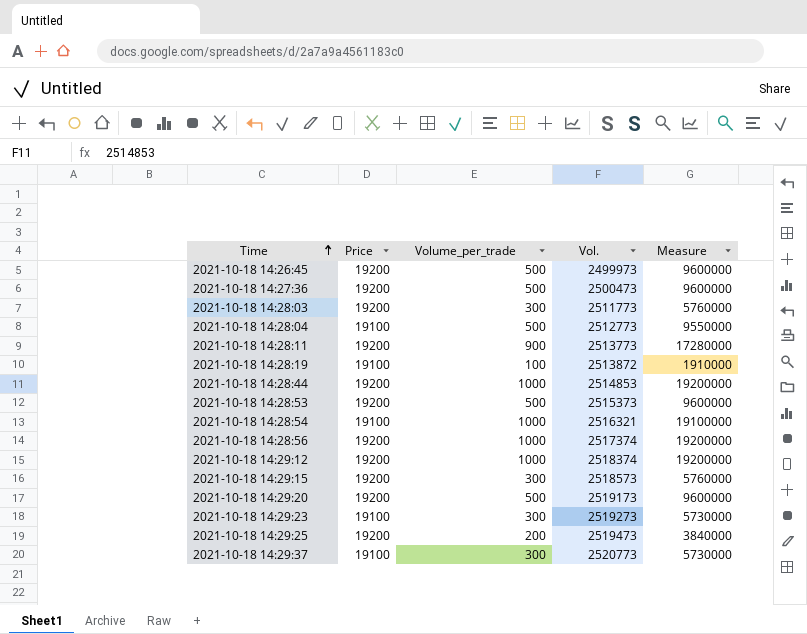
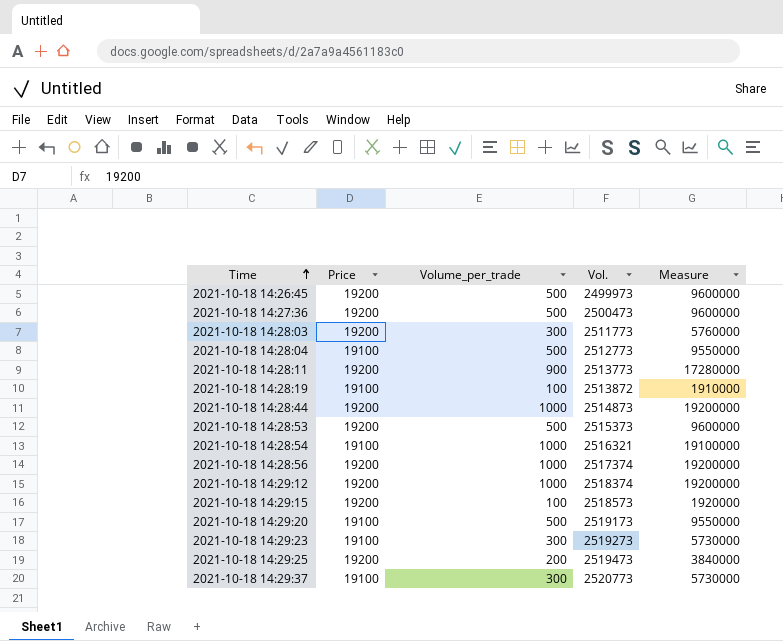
2021-10-18 14:28:44 | Vol.: 2514853 -> 2514873
2021-10-18 14:29:15 | Volume_per_trade: 300 -> 100
2021-10-18 14:29:15 | Measure: 5760000 -> 1920000
2021-10-18 14:29:20 | Price: 19200 -> 19100
2021-10-18 14:29:20 | Measure: 9600000 -> 9550000

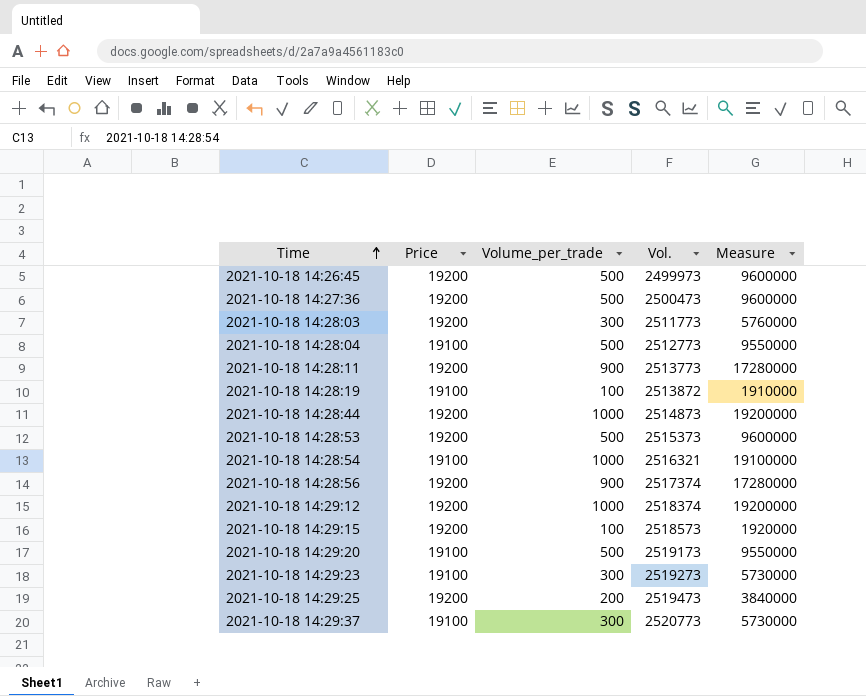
2021-10-18 14:28:56 | Volume_per_trade: 1000 -> 900
2021-10-18 14:28:56 | Measure: 19200000 -> 17280000

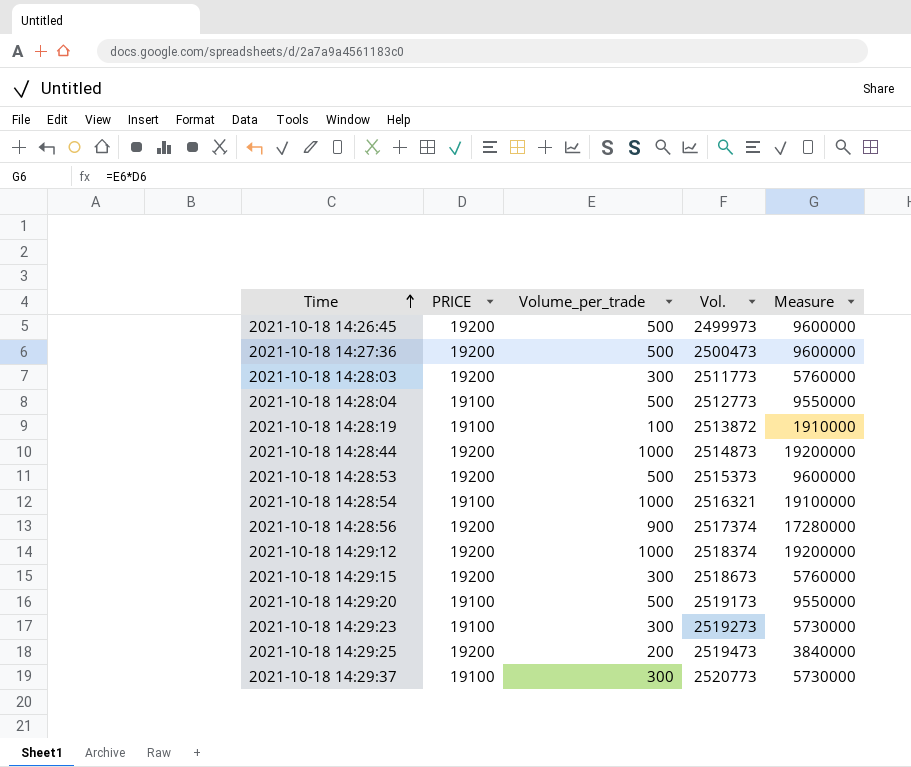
column name: Price -> PRICE
row 2021-10-18 14:28:11: 19200 | 900 | 2513773 | 17280000 -> none
2021-10-18 14:29:15 | Volume_per_trade: 100 -> 300
2021-10-18 14:29:15 | Vol.: 2518573 -> 2518673
2021-10-18 14:29:15 | Measure: 1920000 -> 5760000

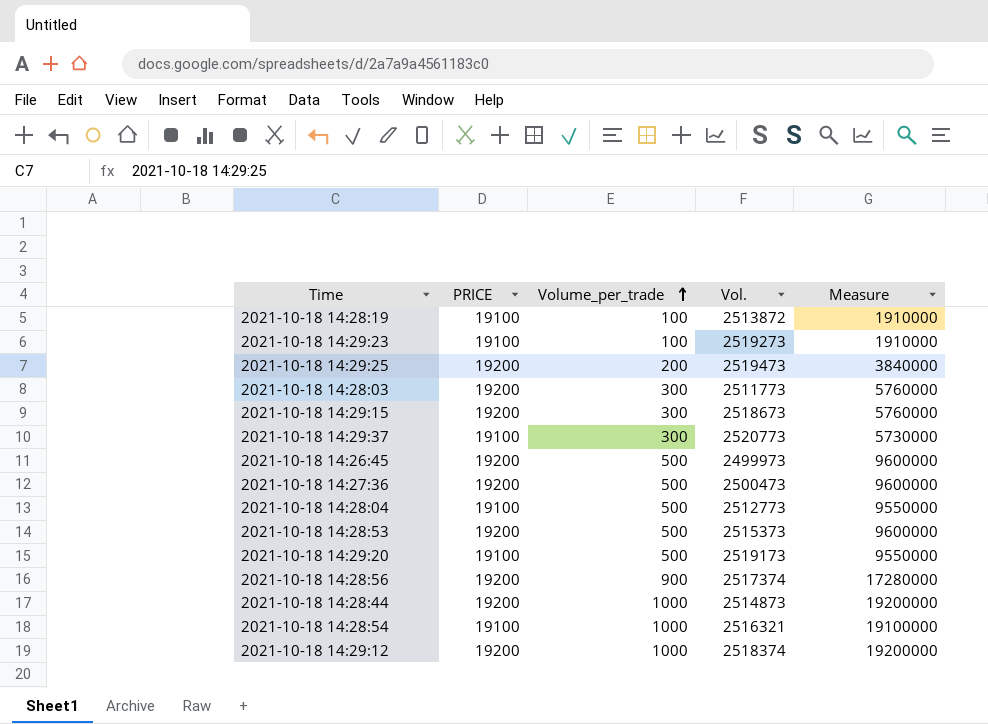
row order: Time ascending -> Volume_per_trade ascending
2021-10-18 14:29:23 | Volume_per_trade: 300 -> 100
2021-10-18 14:29:23 | Measure: 5730000 -> 1910000

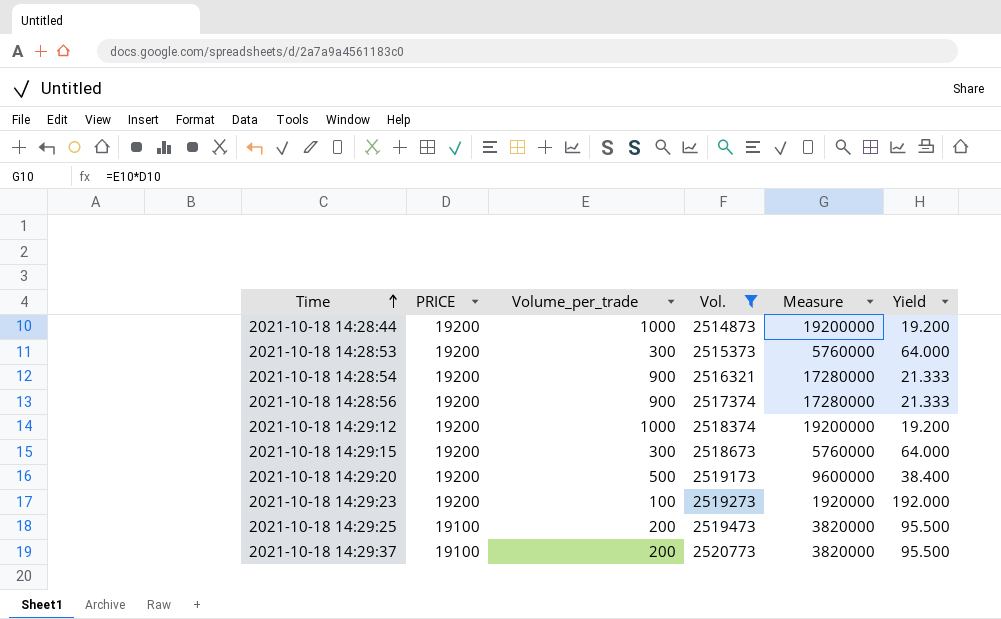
filter: none -> Vol. >= 2514873
row order: Volume_per_trade ascending -> Time ascending
column Yield | formula: none -> [PRICE] / [Volume_per_trade]
2021-10-18 14:28:53 | Volume_per_trade: 500 -> 300
2021-10-18 14:28:53 | Measure: 9600000 -> 5760000
2021-10-18 14:28:54 | PRICE: 19100 -> 19200
2021-10-18 14:28:54 | Volume_per_trade: 1000 -> 900
2021-10-18 14:28:54 | Measure: 19100000 -> 17280000
2021-10-18 14:29:20 | PRICE: 19100 -> 19200
2021-10-18 14:29:20 | Measure: 9550000 -> 9600000
2021-10-18 14:29:23 | PRICE: 19100 -> 19200
2021-10-18 14:29:23 | Measure: 1910000 -> 1920000
2021-10-18 14:29:25 | PRICE: 19200 -> 19100
2021-10-18 14:29:25 | Measure: 3840000 -> 3820000
2021-10-18 14:29:37 | Volume_per_trade: 300 -> 200
2021-10-18 14:29:37 | Measure: 5730000 -> 3820000

